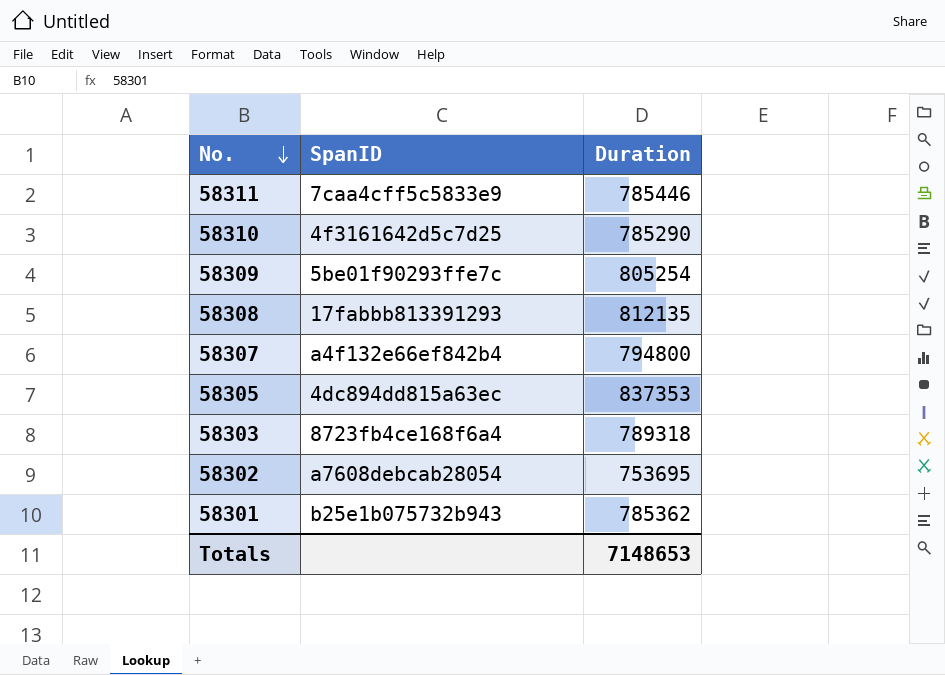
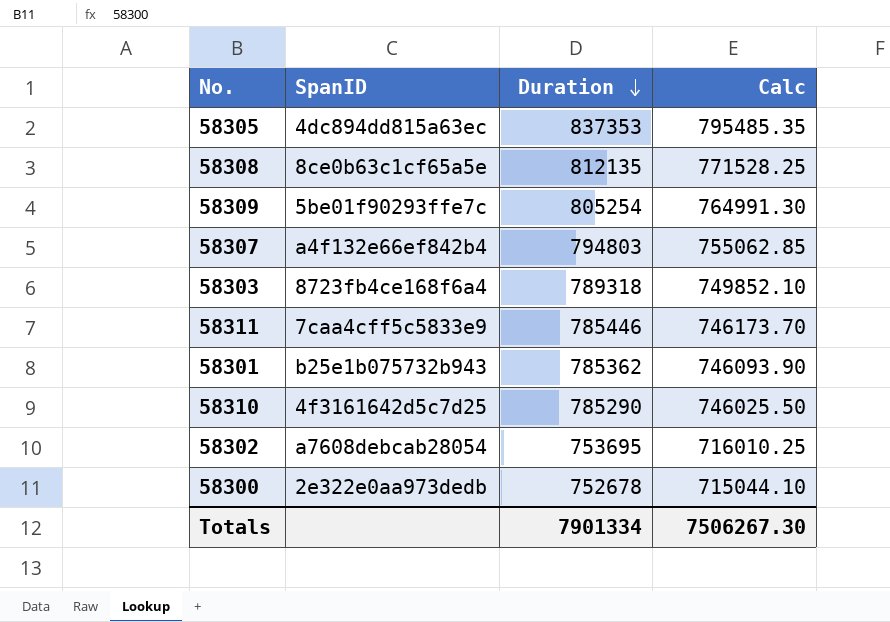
row order: No. descending -> Duration descending
column Calc | formula: none -> [Duration] * 0.95
58308 | SpanID: 17fabbb813391293 -> 8ce0b63c1cf65a5e
58307 | Duration: 794800 -> 794803
row 58300: none -> 2e322e0aa973dedb | 752678 | 715044.10
Totals | Duration: 7148653 -> 7901334

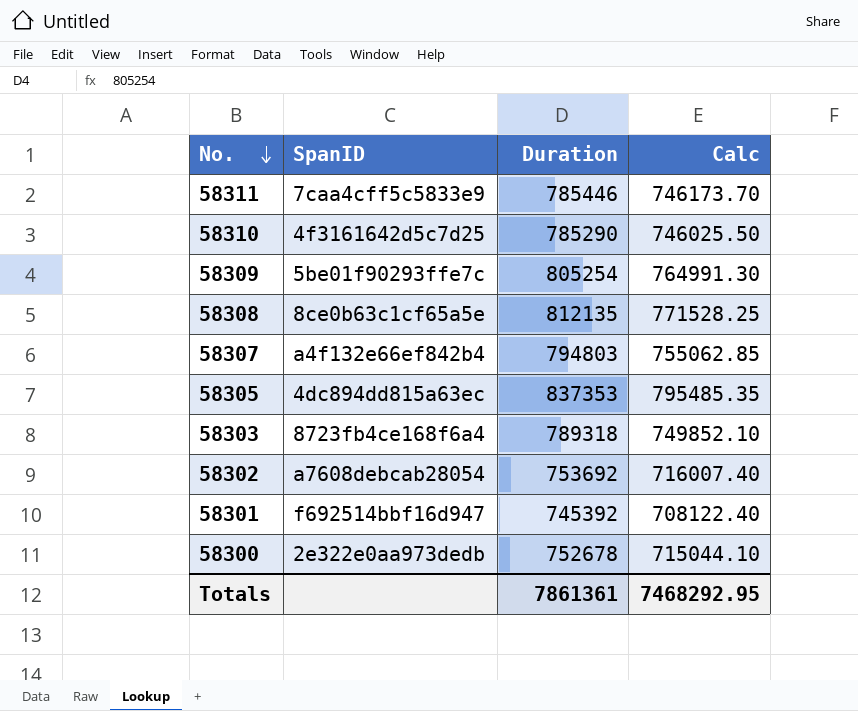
row order: Duration descending -> No. descending
58302 | Duration: 753695 -> 753692
58302 | Calc: 716010.25 -> 716007.40
58301 | SpanID: b25e1b075732b943 -> f692514bbf16d947
58301 | Duration: 785362 -> 745392
58301 | Calc: 746093.90 -> 708122.40
Totals | Duration: 7901334 -> 7861361
Totals | Calc: 7506267.30 -> 7468292.95

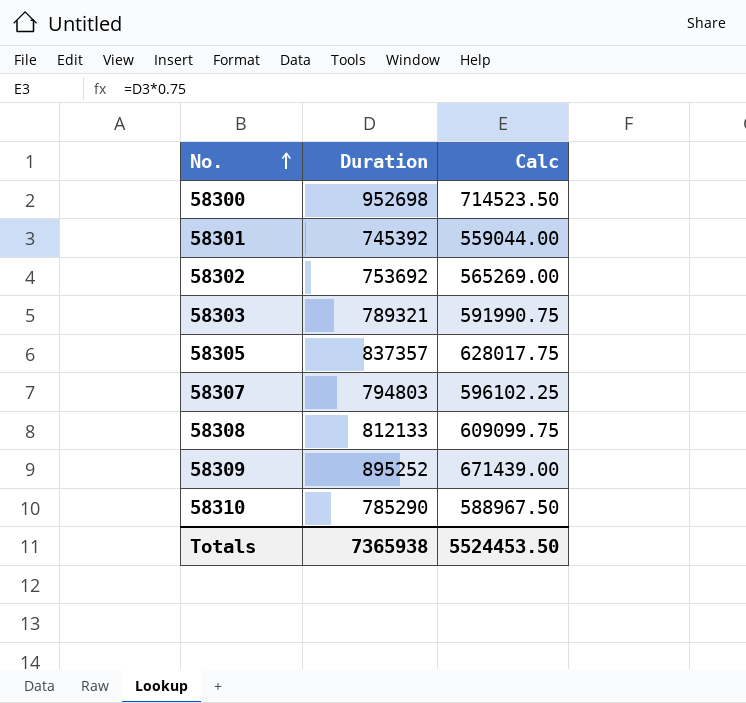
row order: No. descending -> No. ascending
column SpanID | position: 2 -> none
column Calc | formula: [Duration] * 0.95 -> [Duration] * 0.75
row 58311: 7caa4cff5c5833e9 | 785446 | 746173.70 -> none
58300 | Duration: 752678 -> 952698
58303 | Duration: 789318 -> 789321
58305 | Duration: 837353 -> 837357
58308 | Duration: 812135 -> 812133
58309 | Duration: 805254 -> 895252
Totals | Duration: 7861361 -> 7365938
Totals | Calc: 7468292.95 -> 5524453.50

